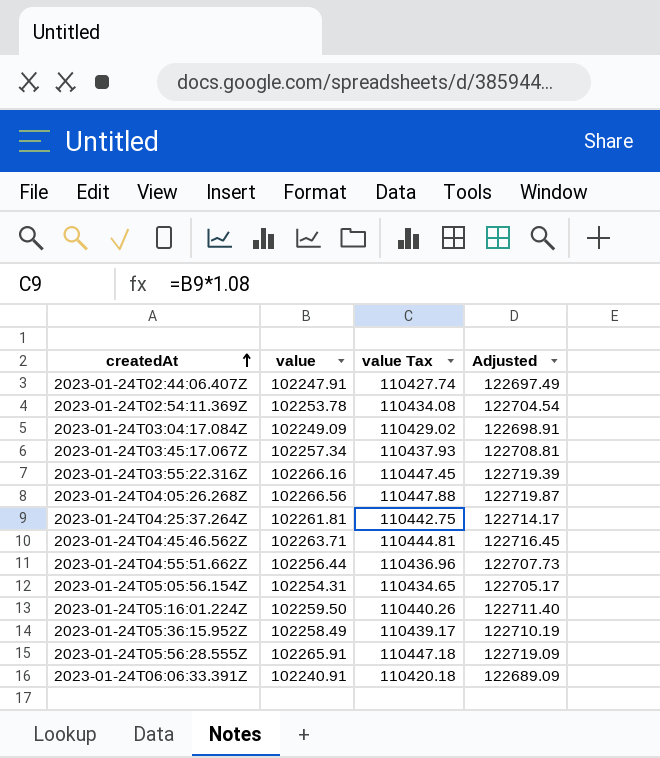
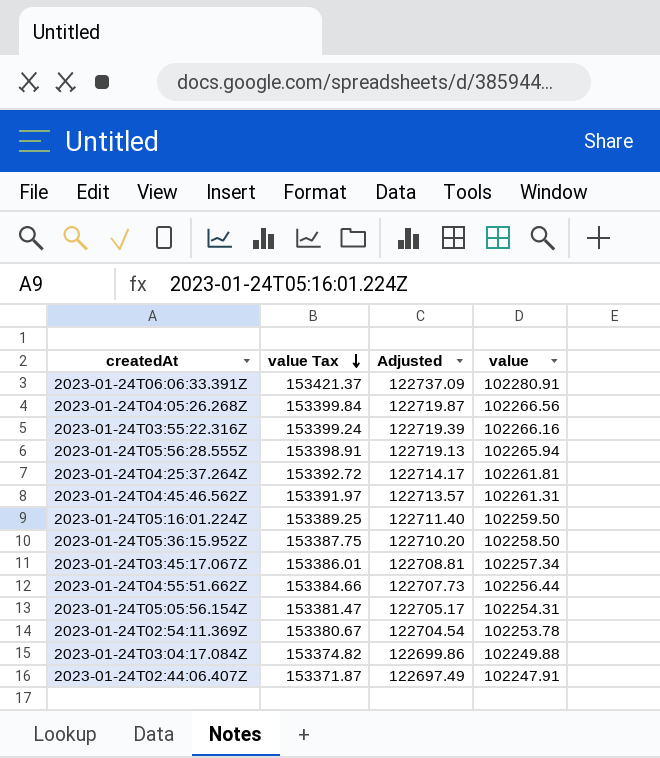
row order: createdAt ascending -> value Tax descending
column value Tax | formula: [value] * 1.08 -> [value] * 1.5
column value | position: 2 -> 4
2023-01-24T06:06:33.391Z | Adjusted: 122689.09 -> 122737.09
2023-01-24T06:06:33.391Z | value: 102240.91 -> 102280.91
2023-01-24T05:56:28.555Z | Adjusted: 122719.09 -> 122719.13
2023-01-24T05:56:28.555Z | value: 102265.91 -> 102265.94
2023-01-24T04:45:46.562Z | Adjusted: 122716.45 -> 122713.57
2023-01-24T04:45:46.562Z | value: 102263.71 -> 102261.31
2023-01-24T05:36:15.952Z | Adjusted: 122710.19 -> 122710.20
2023-01-24T05:36:15.952Z | value: 102258.49 -> 102258.50
2023-01-24T03:04:17.084Z | Adjusted: 122698.91 -> 122699.86
2023-01-24T03:04:17.084Z | value: 102249.09 -> 102249.88

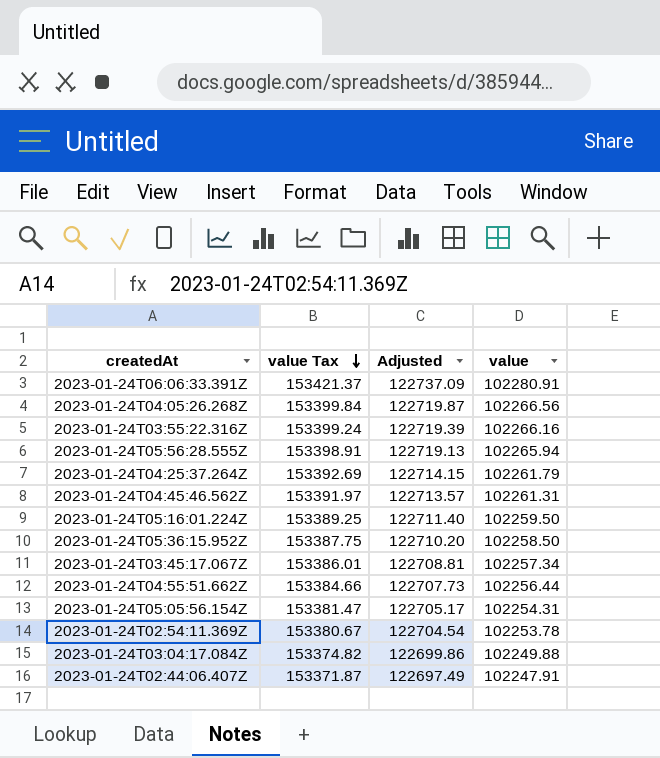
2023-01-24T04:25:37.264Z | value Tax: 153392.72 -> 153392.69
2023-01-24T04:25:37.264Z | Adjusted: 122714.17 -> 122714.15
2023-01-24T04:25:37.264Z | value: 102261.81 -> 102261.79

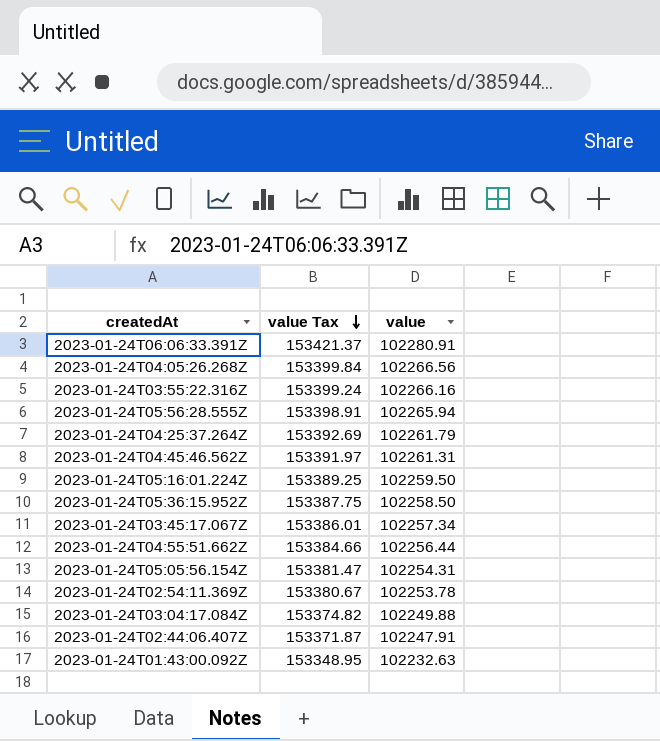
column Adjusted | formula: [value] * 1.2 -> none
row 2023-01-24T01:43:00.092Z: none -> 153348.95 | 102232.63

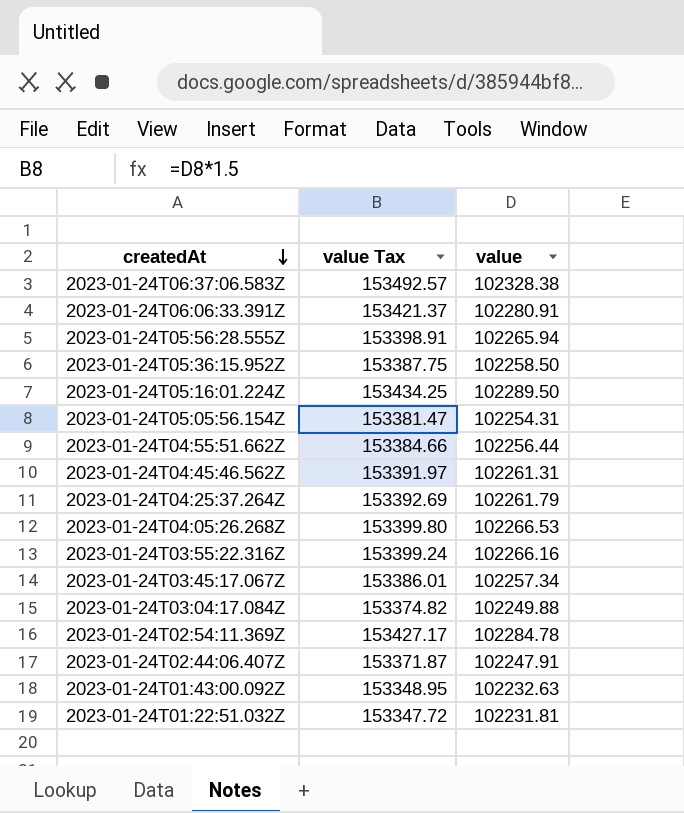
row order: value Tax descending -> createdAt descending
row 2023-01-24T06:37:06.583Z: none -> 153492.57 | 102328.38
2023-01-24T05:16:01.224Z | value Tax: 153389.25 -> 153434.25
2023-01-24T05:16:01.224Z | value: 102259.50 -> 102289.50
2023-01-24T04:05:26.268Z | value Tax: 153399.84 -> 153399.80
2023-01-24T04:05:26.268Z | value: 102266.56 -> 102266.53
2023-01-24T02:54:11.369Z | value Tax: 153380.67 -> 153427.17
2023-01-24T02:54:11.369Z | value: 102253.78 -> 102284.78
row 2023-01-24T01:22:51.032Z: none -> 153347.72 | 102231.81

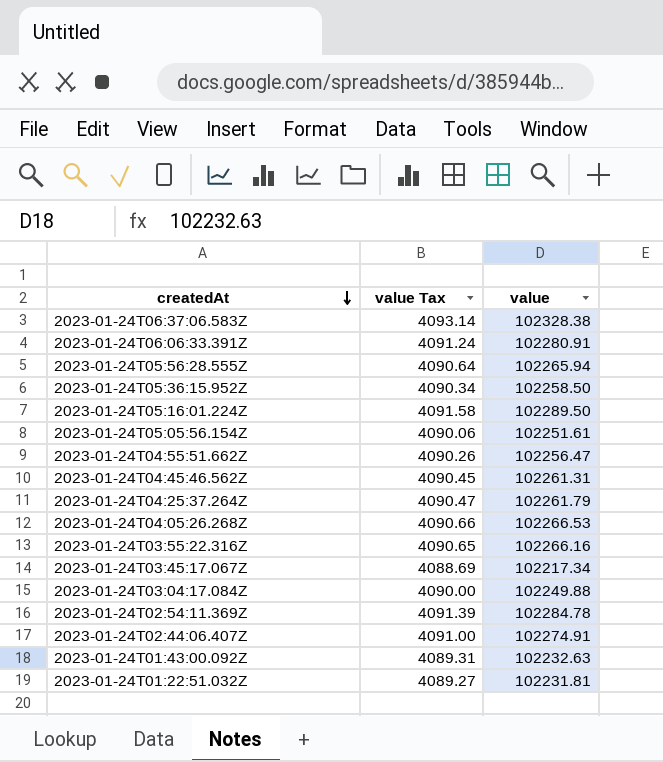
column value Tax | formula: [value] * 1.5 -> [value] * 0.04
2023-01-24T05:05:56.154Z | value: 102254.31 -> 102251.61
2023-01-24T04:55:51.662Z | value: 102256.44 -> 102256.47
2023-01-24T03:45:17.067Z | value: 102257.34 -> 102217.34
2023-01-24T02:44:06.407Z | value: 102247.91 -> 102274.91

